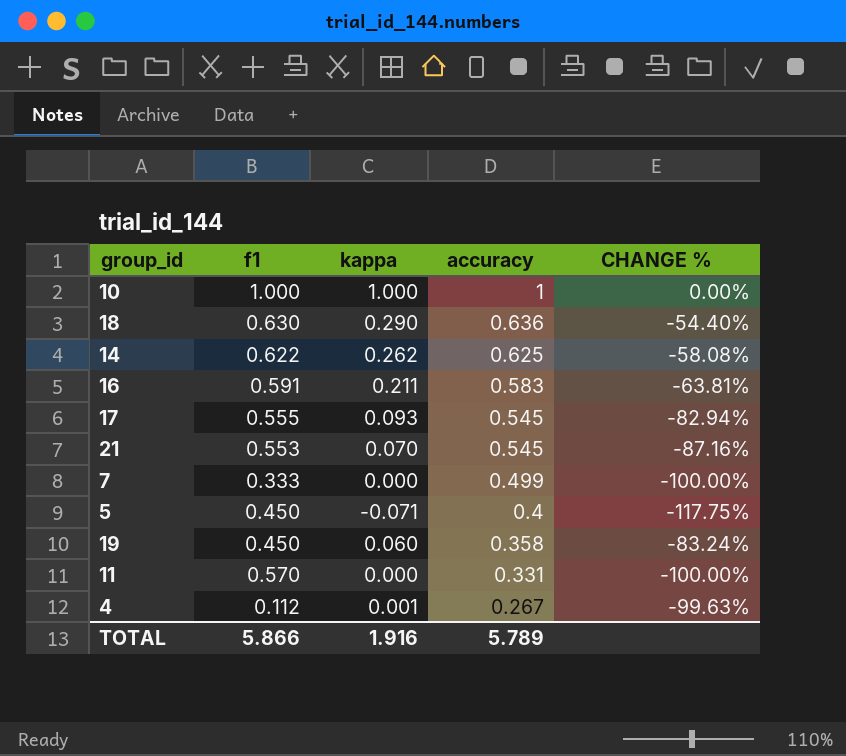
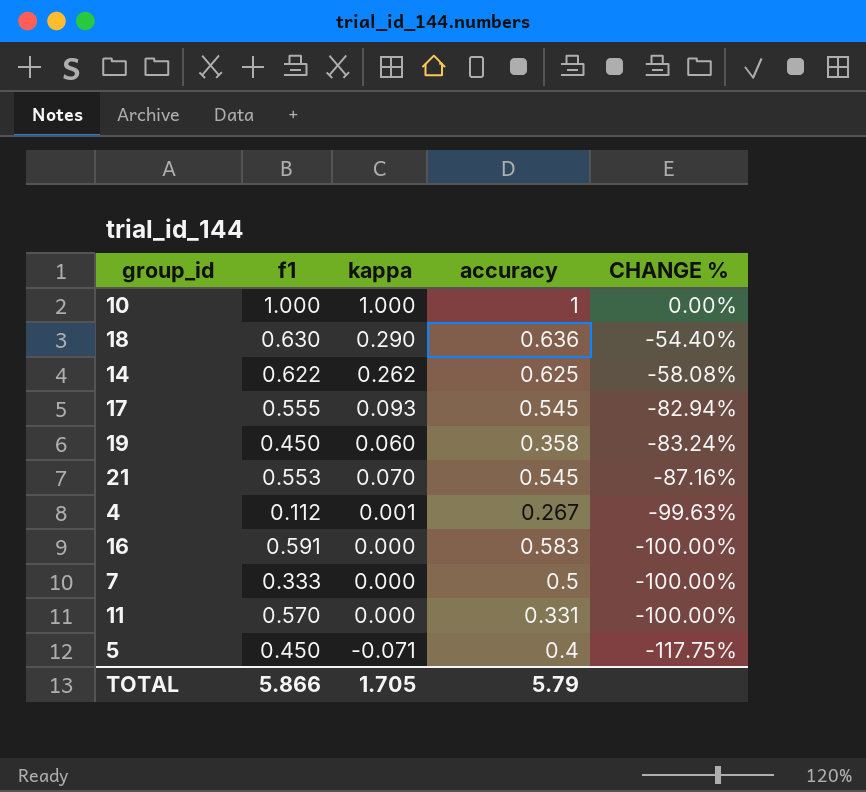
row order: accuracy descending -> CHANGE % descending
16 | kappa: 0.211 -> 0.000
16 | CHANGE %: -63.81% -> -100.00%
7 | accuracy: 0.499 -> 0.5
TOTAL | kappa: 1.916 -> 1.705
TOTAL | accuracy: 5.789 -> 5.79

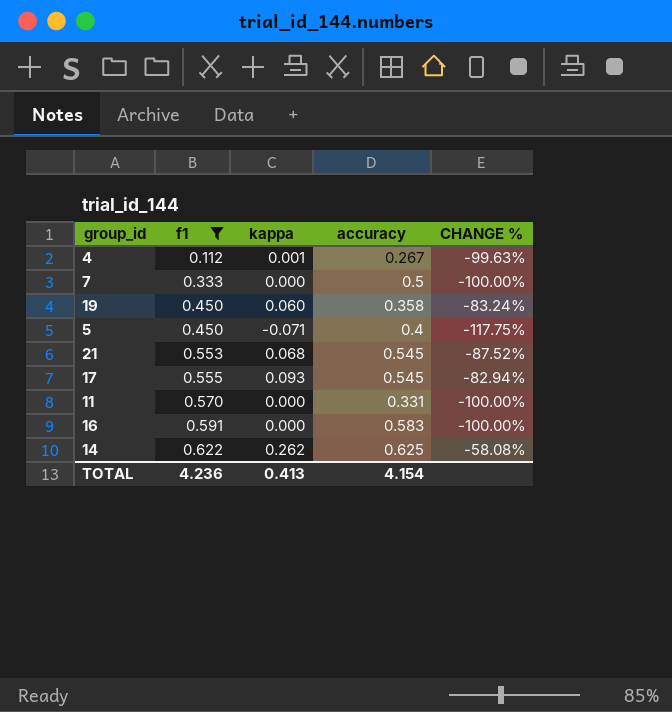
filter: none -> f1 <= 0.622
row order: CHANGE % descending -> f1 ascending
21 | kappa: 0.070 -> 0.068
21 | CHANGE %: -87.16% -> -87.52%
TOTAL | f1: 5.866 -> 4.236
TOTAL | kappa: 1.705 -> 0.413
TOTAL | accuracy: 5.79 -> 4.154

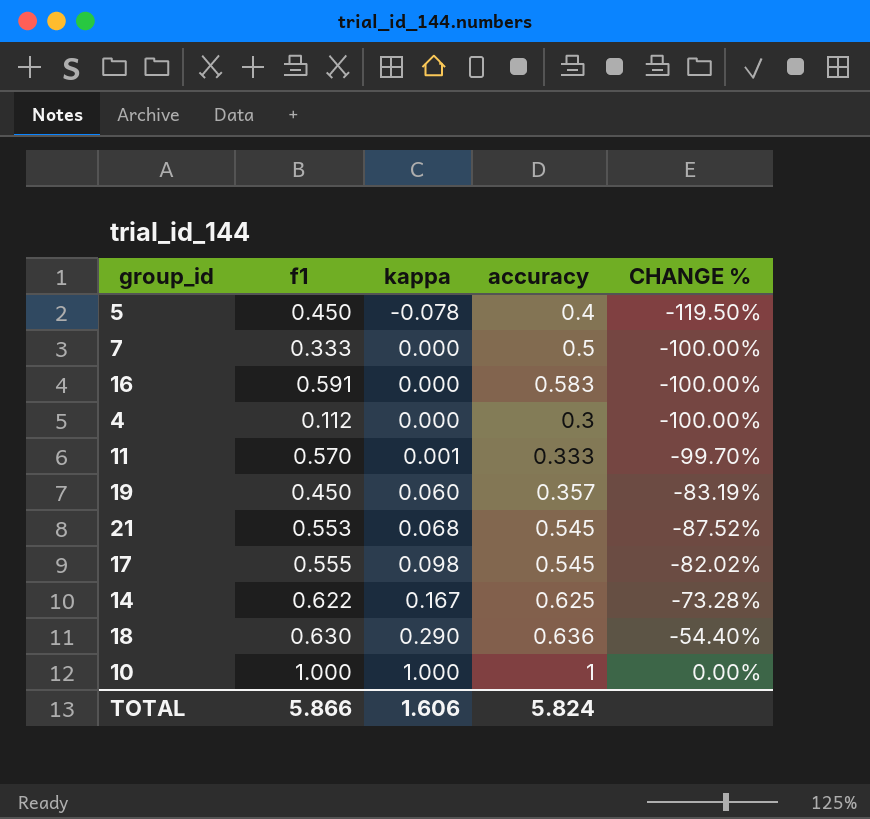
filter: f1 <= 0.622 -> none
row order: f1 ascending -> kappa ascending
5 | kappa: -0.071 -> -0.078
5 | CHANGE %: -117.75% -> -119.50%
4 | kappa: 0.001 -> 0.000
4 | accuracy: 0.267 -> 0.3
4 | CHANGE %: -99.63% -> -100.00%
11 | kappa: 0.000 -> 0.001
11 | accuracy: 0.331 -> 0.333
11 | CHANGE %: -100.00% -> -99.70%
19 | accuracy: 0.358 -> 0.357
19 | CHANGE %: -83.24% -> -83.19%
17 | kappa: 0.093 -> 0.098
17 | CHANGE %: -82.94% -> -82.02%
14 | kappa: 0.262 -> 0.167
14 | CHANGE %: -58.08% -> -73.28%
TOTAL | f1: 4.236 -> 5.866
TOTAL | kappa: 0.413 -> 1.606
TOTAL | accuracy: 4.154 -> 5.824

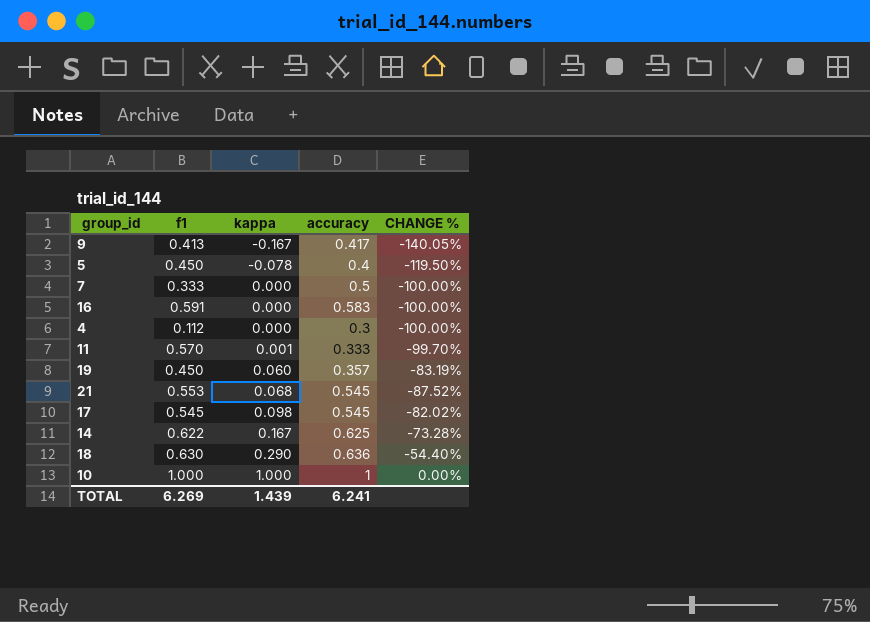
row 9: none -> 0.413 | -0.167 | 0.417 | -140.05%
17 | f1: 0.555 -> 0.545
TOTAL | f1: 5.866 -> 6.269
TOTAL | kappa: 1.606 -> 1.439
TOTAL | accuracy: 5.824 -> 6.241

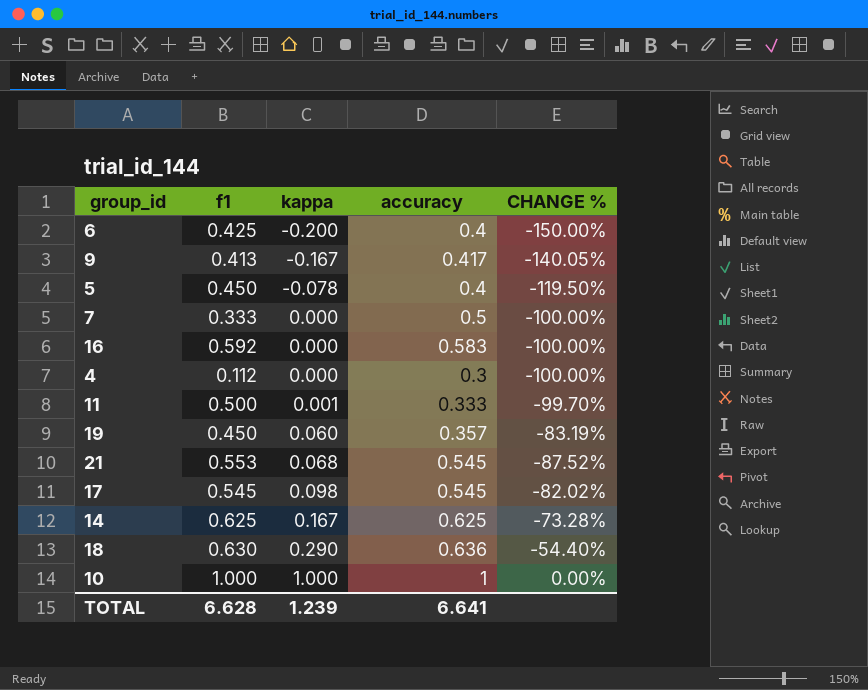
row 6: none -> 0.425 | -0.200 | 0.4 | -150.00%
16 | f1: 0.591 -> 0.592
11 | f1: 0.570 -> 0.500
14 | f1: 0.622 -> 0.625
TOTAL | f1: 6.269 -> 6.628
TOTAL | kappa: 1.439 -> 1.239
TOTAL | accuracy: 6.241 -> 6.641

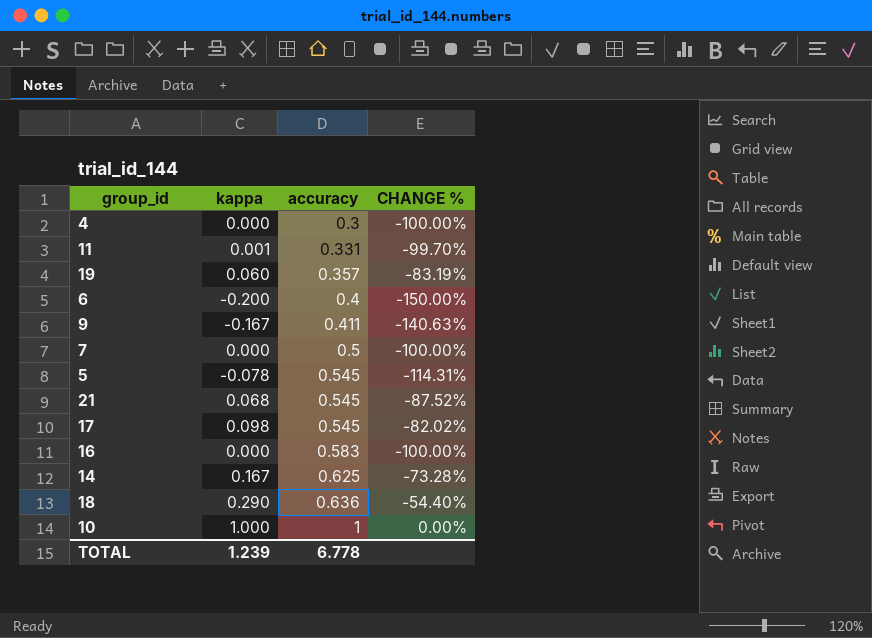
row order: kappa ascending -> accuracy ascending
column f1 | position: 2 -> none
11 | accuracy: 0.333 -> 0.331
9 | accuracy: 0.417 -> 0.411
9 | CHANGE %: -140.05% -> -140.63%
5 | accuracy: 0.4 -> 0.545
5 | CHANGE %: -119.50% -> -114.31%
TOTAL | accuracy: 6.641 -> 6.778

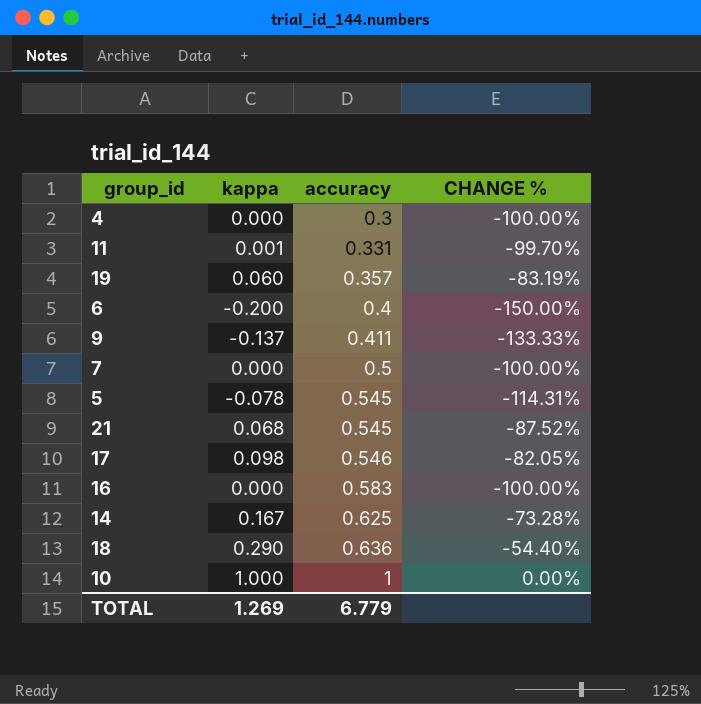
9 | kappa: -0.167 -> -0.137
9 | CHANGE %: -140.63% -> -133.33%
17 | accuracy: 0.545 -> 0.546
17 | CHANGE %: -82.02% -> -82.05%
TOTAL | kappa: 1.239 -> 1.269
TOTAL | accuracy: 6.778 -> 6.779

